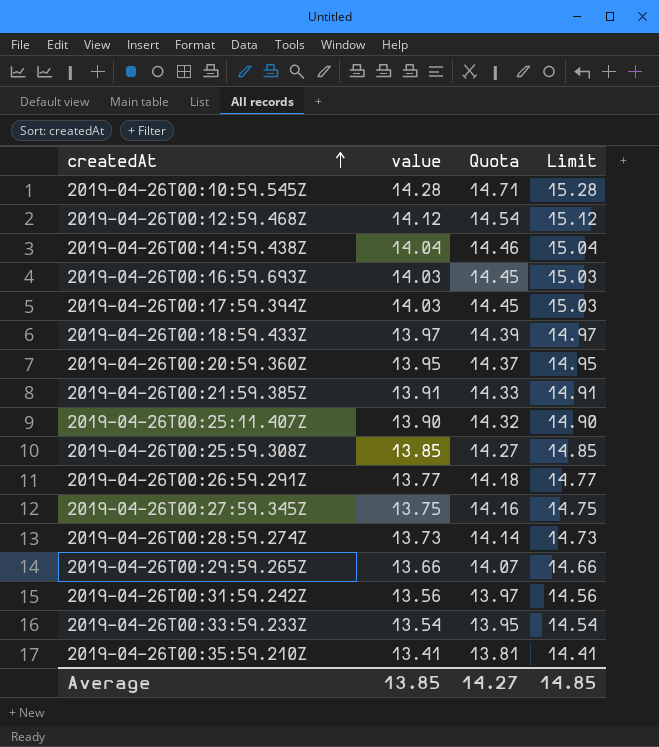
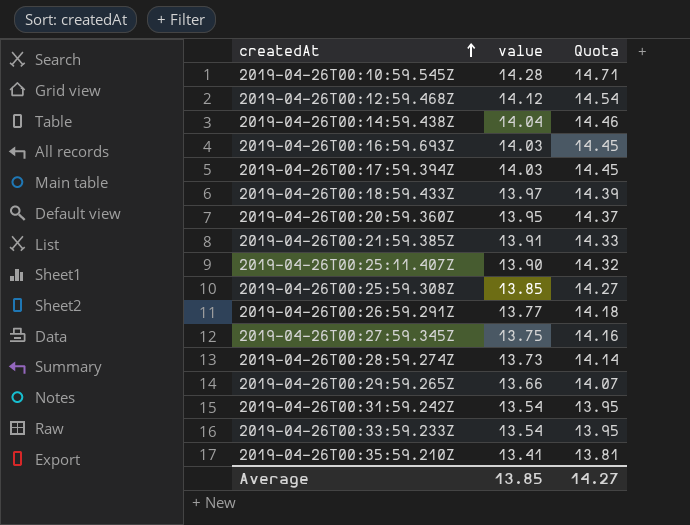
column Limit | formula: [value] + 1 -> none
2019-04-26T00:31:59.242Z | value: 13.56 -> 13.54
2019-04-26T00:31:59.242Z | Quota: 13.97 -> 13.95

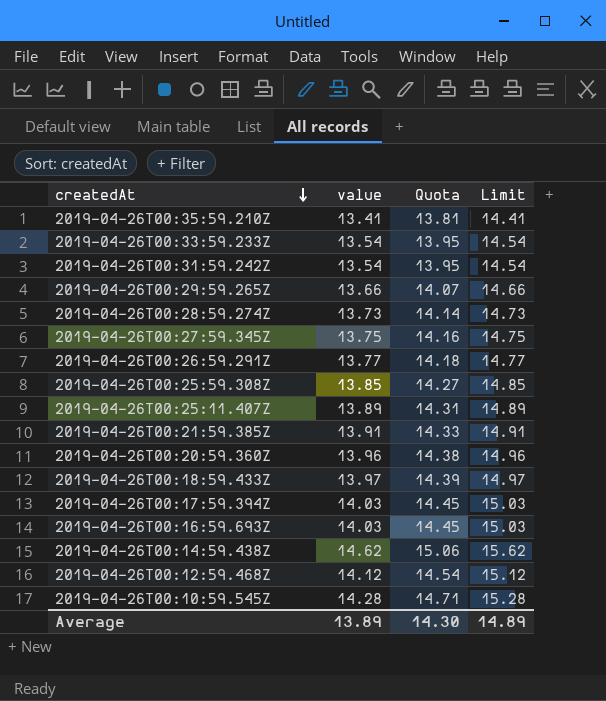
row order: createdAt ascending -> createdAt descending
column Limit | formula: none -> [value] + 1
2019-04-26T00:25:11.407Z | value: 13.90 -> 13.89
2019-04-26T00:25:11.407Z | Quota: 14.32 -> 14.31
2019-04-26T00:20:59.360Z | value: 13.95 -> 13.96
2019-04-26T00:20:59.360Z | Quota: 14.37 -> 14.38
2019-04-26T00:14:59.438Z | value: 14.04 -> 14.62
2019-04-26T00:14:59.438Z | Quota: 14.46 -> 15.06
Average | value: 13.85 -> 13.89
Average | Quota: 14.27 -> 14.30

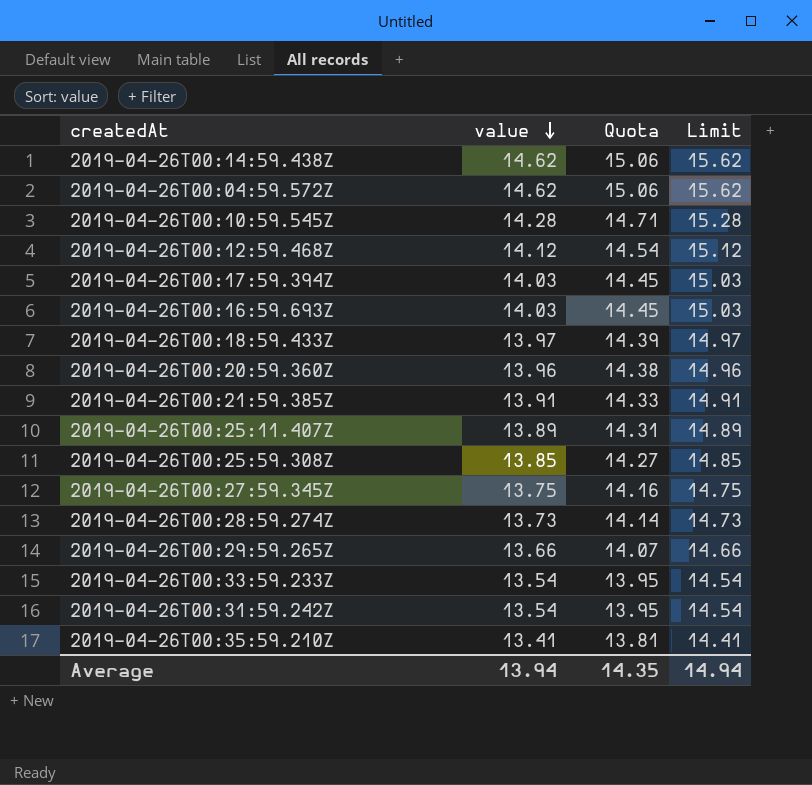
row order: createdAt descending -> value descending
row 2019-04-26T00:26:59.291Z: 13.77 | 14.18 | 14.77 -> none
row 2019-04-26T00:04:59.572Z: none -> 14.62 | 15.06 | 15.62
Average | value: 13.89 -> 13.94
Average | Quota: 14.30 -> 14.35
Average | Limit: 14.89 -> 14.94

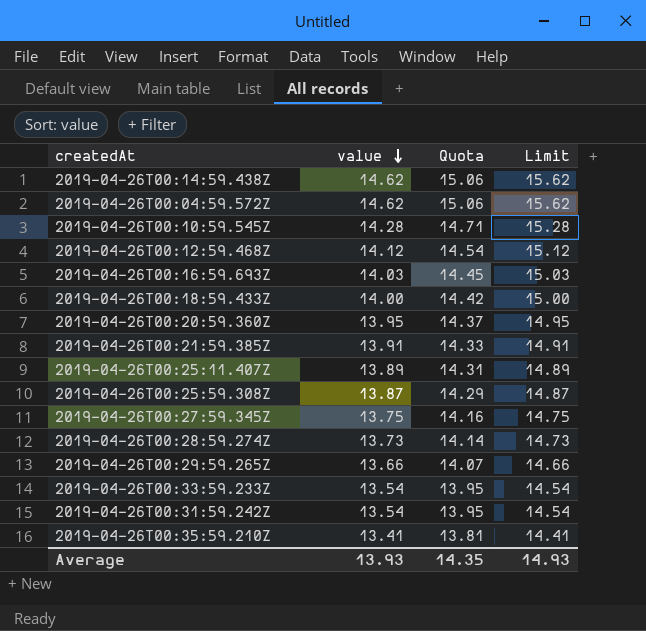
row 2019-04-26T00:17:59.394Z: 14.03 | 14.45 | 15.03 -> none
2019-04-26T00:18:59.433Z | value: 13.97 -> 14.00
2019-04-26T00:18:59.433Z | Quota: 14.39 -> 14.42
2019-04-26T00:18:59.433Z | Limit: 14.97 -> 15.00
2019-04-26T00:20:59.360Z | value: 13.96 -> 13.95
2019-04-26T00:20:59.360Z | Quota: 14.38 -> 14.37
2019-04-26T00:20:59.360Z | Limit: 14.96 -> 14.95
2019-04-26T00:25:59.308Z | value: 13.85 -> 13.87
2019-04-26T00:25:59.308Z | Quota: 14.27 -> 14.29
2019-04-26T00:25:59.308Z | Limit: 14.85 -> 14.87
Average | value: 13.94 -> 13.93
Average | Limit: 14.94 -> 14.93

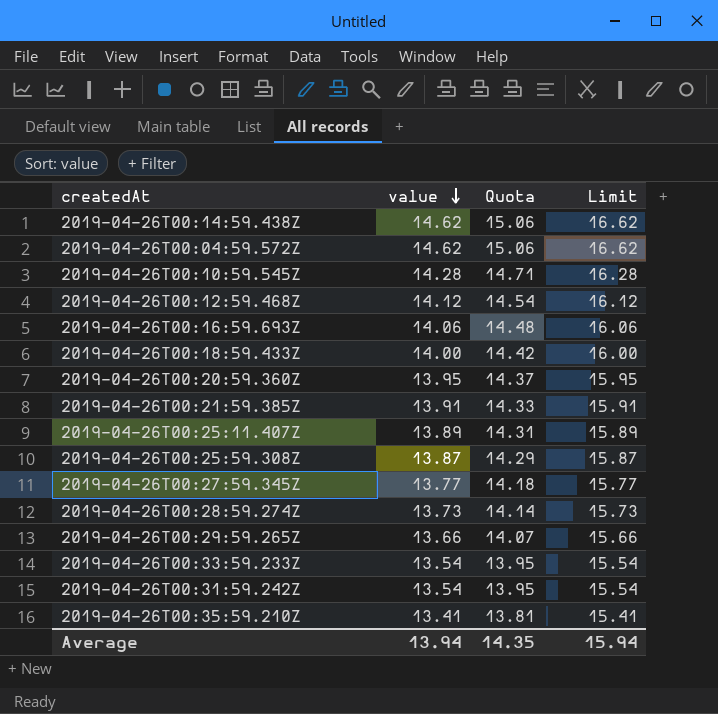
column Limit | formula: [value] + 1 -> [value] + 2
2019-04-26T00:16:59.693Z | value: 14.03 -> 14.06
2019-04-26T00:16:59.693Z | Quota: 14.45 -> 14.48
2019-04-26T00:27:59.345Z | value: 13.75 -> 13.77
2019-04-26T00:27:59.345Z | Quota: 14.16 -> 14.18
Average | value: 13.93 -> 13.94
Average | Limit: 14.93 -> 15.94

